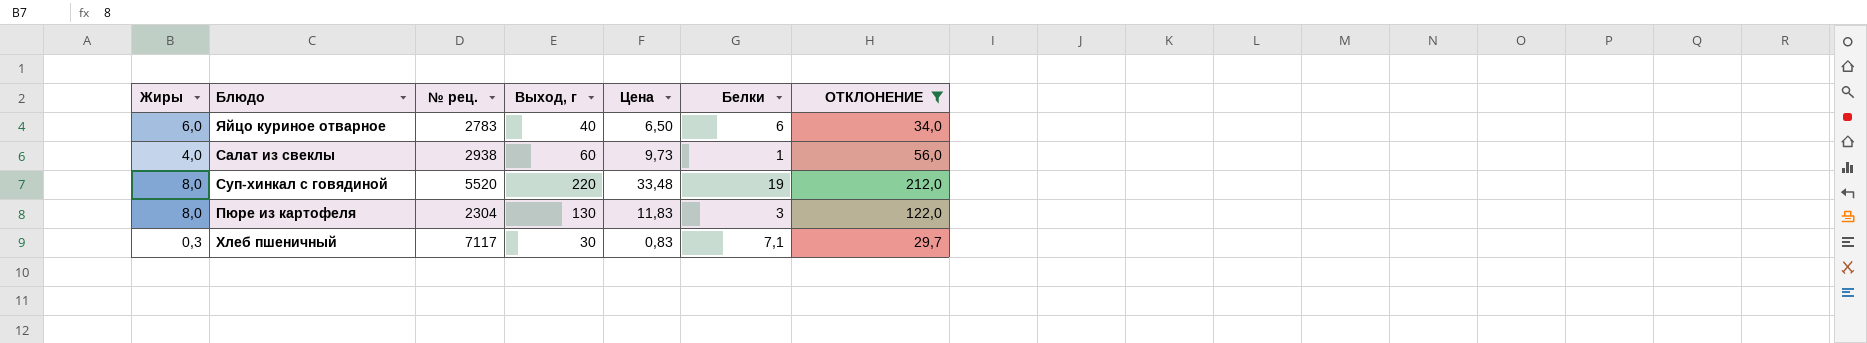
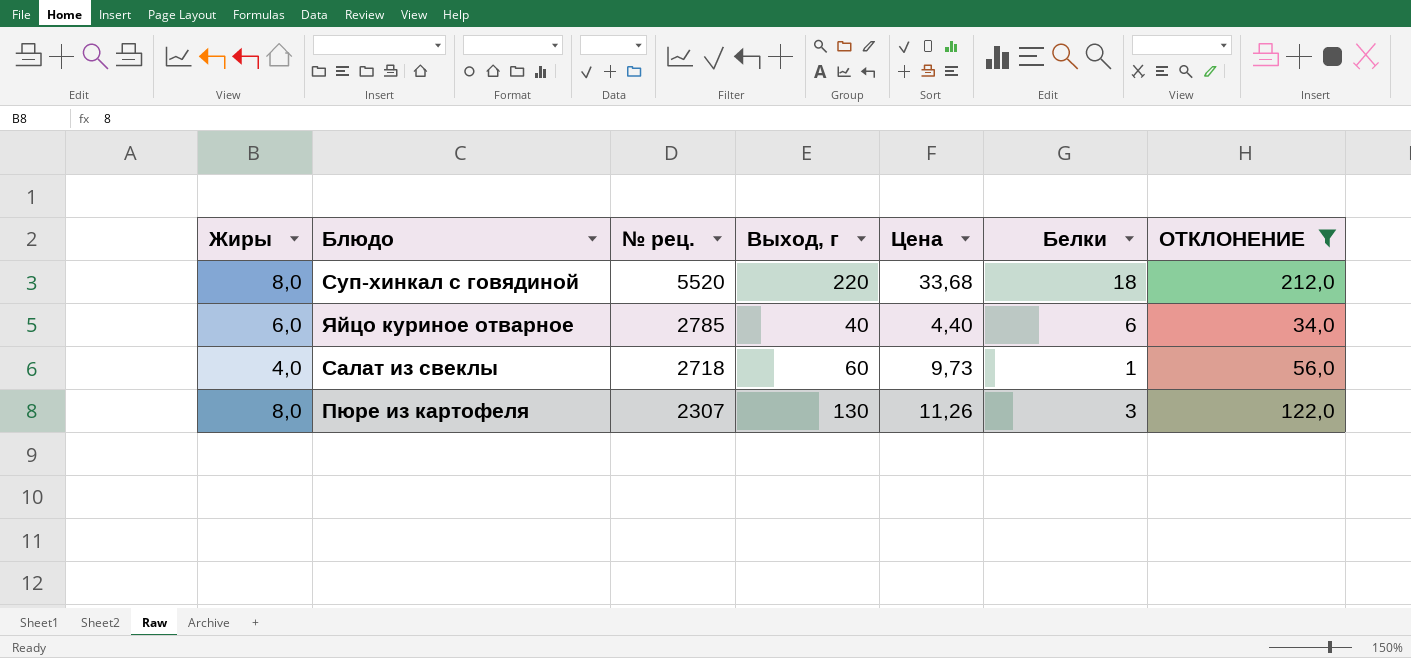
row order: none -> № рец. descending
row Хлеб пшеничный: 0,3 | 7117 | 30 | 0,83 | 7,1 | 29,7 -> none
Суп-хинкал с говядиной | Цена: 33,48 -> 33,68
Суп-хинкал с говядиной | Белки: 19 -> 18
Яйцо куриное отварное | № рец.: 2783 -> 2785
Яйцо куриное отварное | Цена: 6,50 -> 4,40
Салат из свеклы | № рец.: 2938 -> 2718
Пюре из картофеля | № рец.: 2304 -> 2307
Пюре из картофеля | Цена: 11,83 -> 11,26

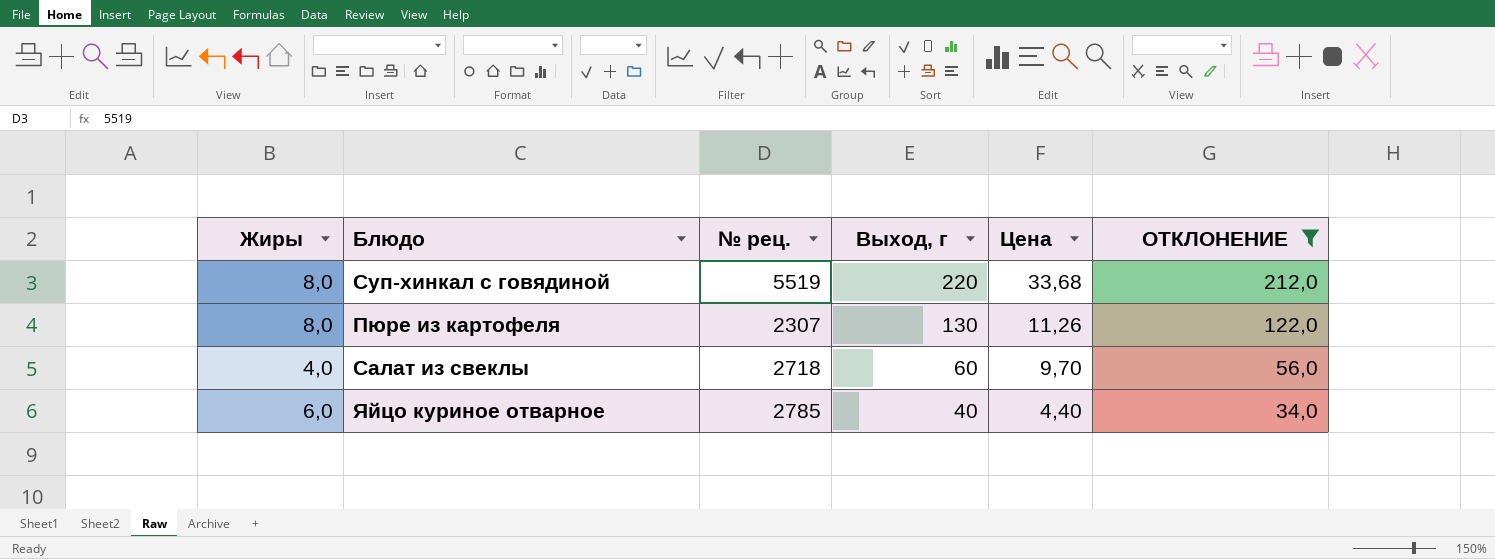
row order: № рец. descending -> Выход, г descending
column Белки | position: 6 -> none
Суп-хинкал с говядиной | № рец.: 5520 -> 5519
Салат из свеклы | Цена: 9,73 -> 9,70

